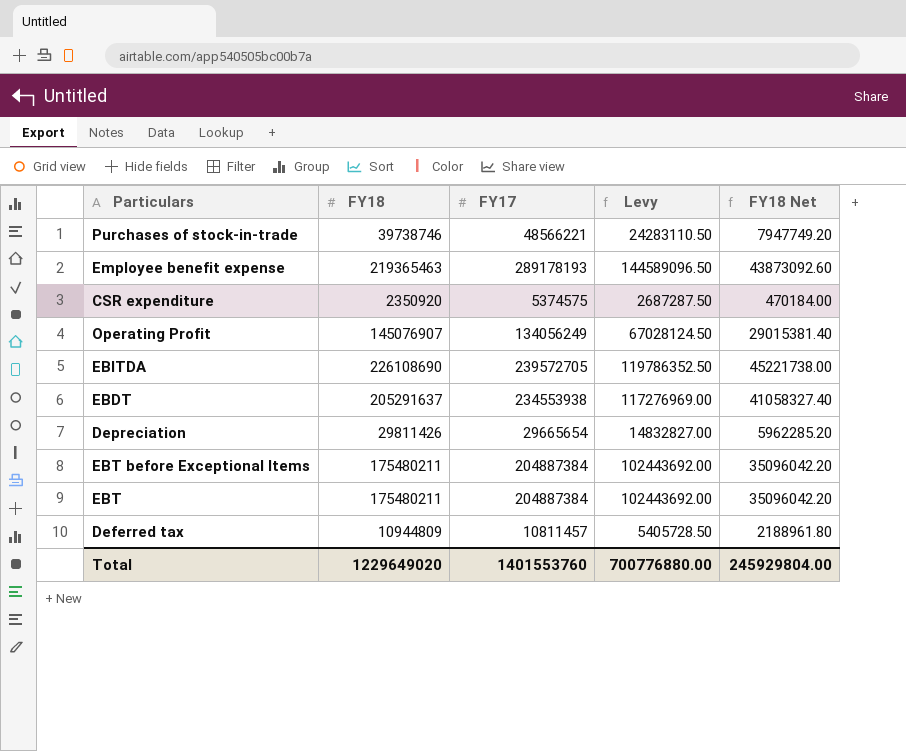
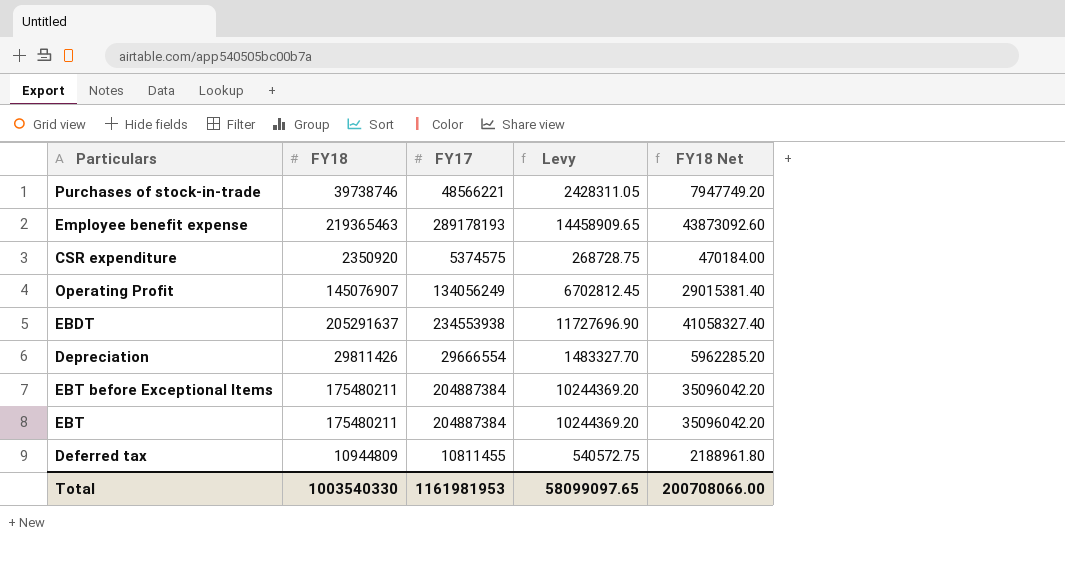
column Levy | formula: [FY17] * 0.5 -> [FY17] * 0.05
row EBITDA: 226108690 | 239572705 | 119786352.50 | 45221738.00 -> none
Depreciation | FY17: 29665654 -> 29666554
Deferred tax | FY17: 10811457 -> 10811455
Total | FY18: 1229649020 -> 1003540330
Total | FY17: 1401553760 -> 1161981953
Total | Levy: 700776880.00 -> 58099097.65
Total | FY18 Net: 245929804.00 -> 200708066.00

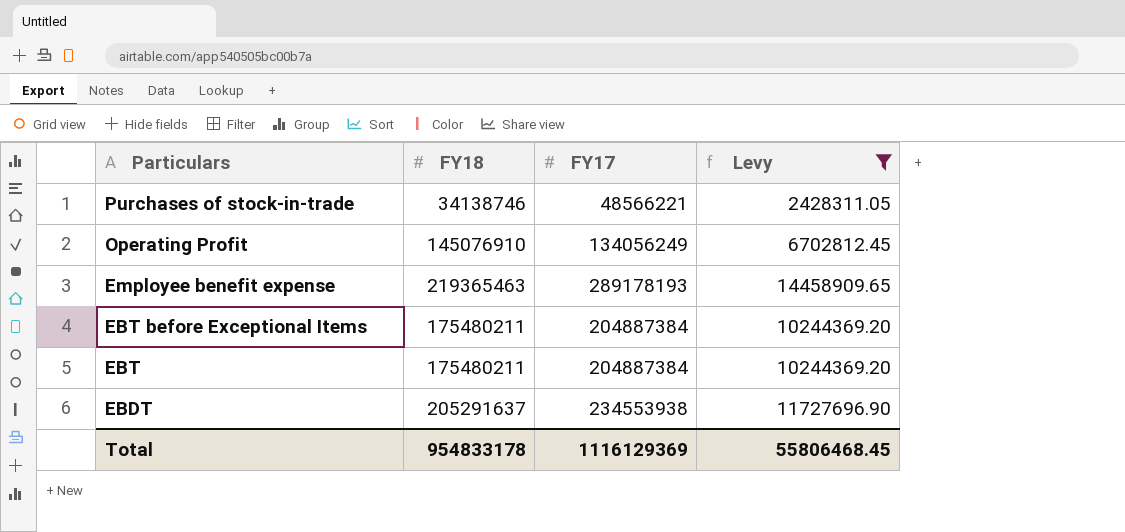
filter: none -> Levy >= 2428311.05
row order: none -> Particulars descending
column FY18 Net | formula: [FY18] * 0.2 -> none
Purchases of stock-in-trade | FY18: 39738746 -> 34138746
Operating Profit | FY18: 145076907 -> 145076910
Total | FY18: 1003540330 -> 954833178
Total | FY17: 1161981953 -> 1116129369
Total | Levy: 58099097.65 -> 55806468.45

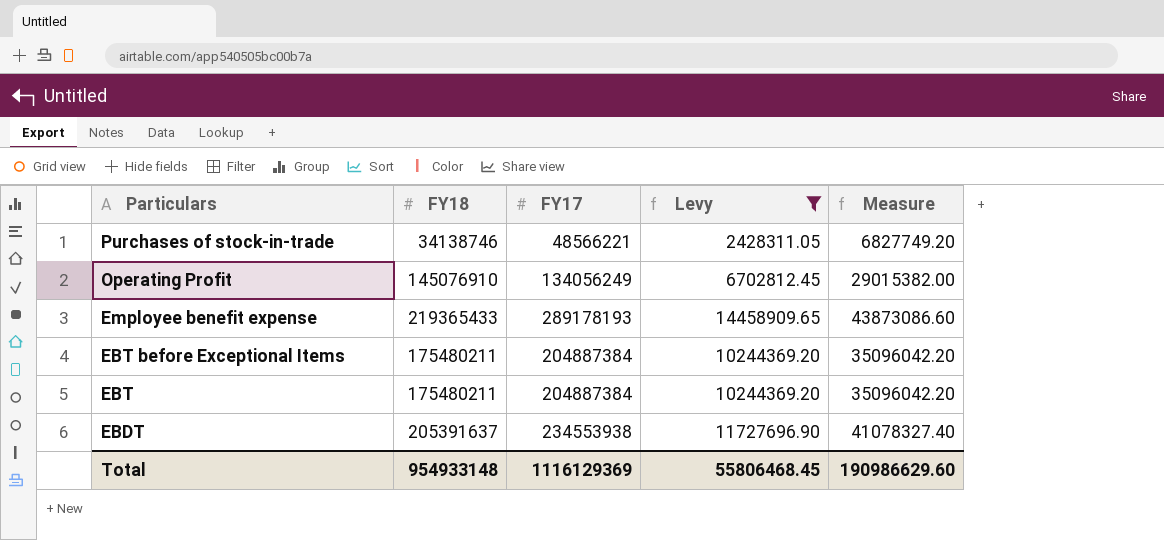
column Measure | formula: none -> [FY18] * 0.2
Employee benefit expense | FY18: 219365463 -> 219365433
EBDT | FY18: 205291637 -> 205391637
Total | FY18: 954833178 -> 954933148

